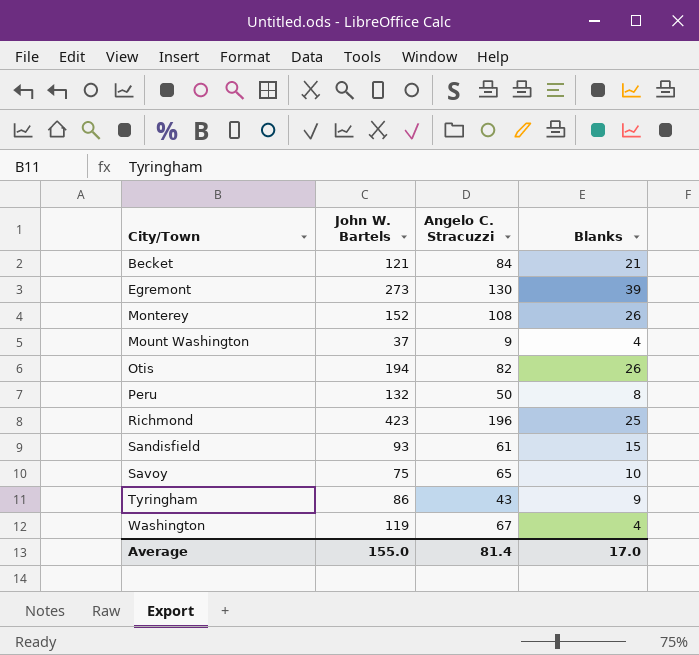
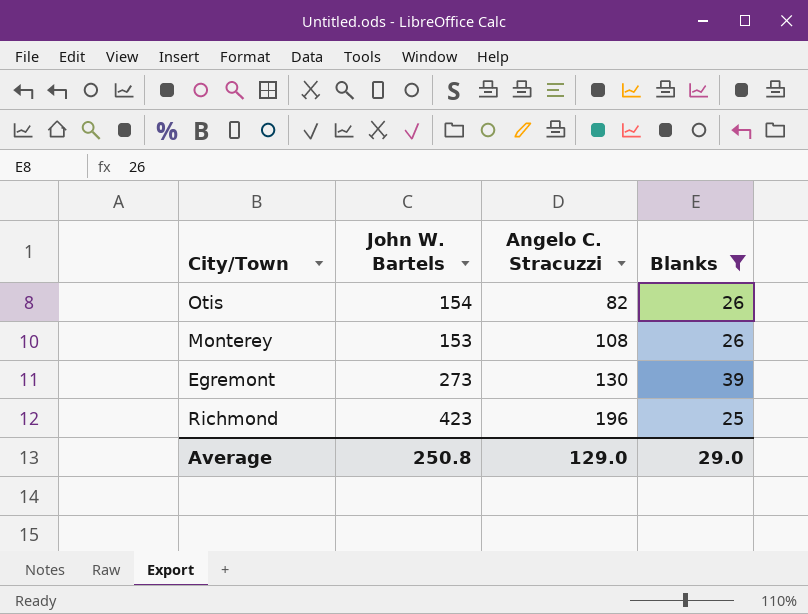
filter: none -> Blanks >= 25
row order: City/Town ascending -> Angelo C. Stracuzzi ascending
Otis | John W. Bartels: 194 -> 154
Monterey | John W. Bartels: 152 -> 153
Average | John W. Bartels: 155.0 -> 250.8
Average | Angelo C. Stracuzzi: 81.4 -> 129.0
Average | Blanks: 17.0 -> 29.0

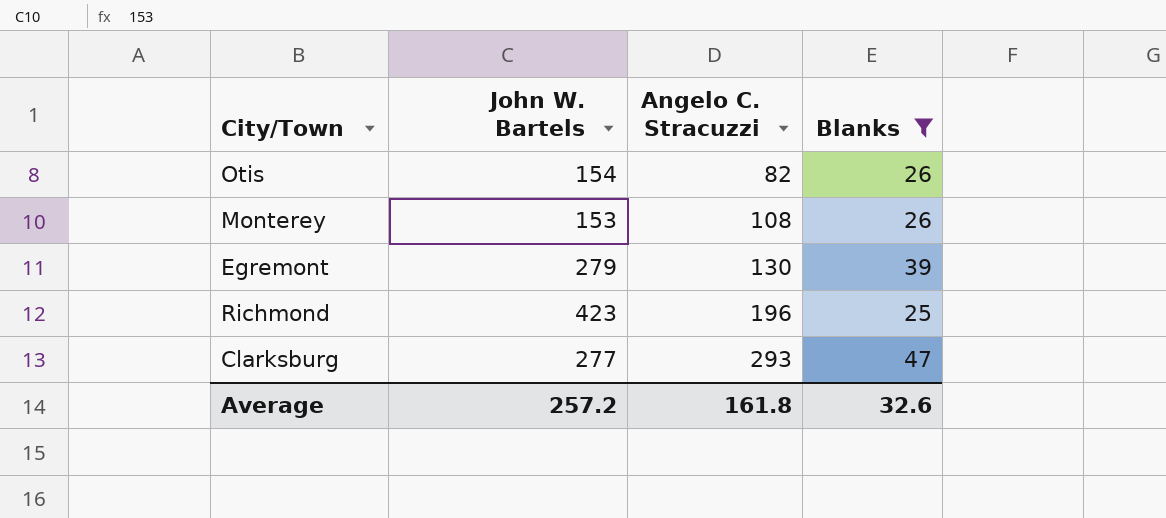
Egremont | John W. Bartels: 273 -> 279
row Clarksburg: none -> 277 | 293 | 47
Average | John W. Bartels: 250.8 -> 257.2
Average | Angelo C. Stracuzzi: 129.0 -> 161.8
Average | Blanks: 29.0 -> 32.6

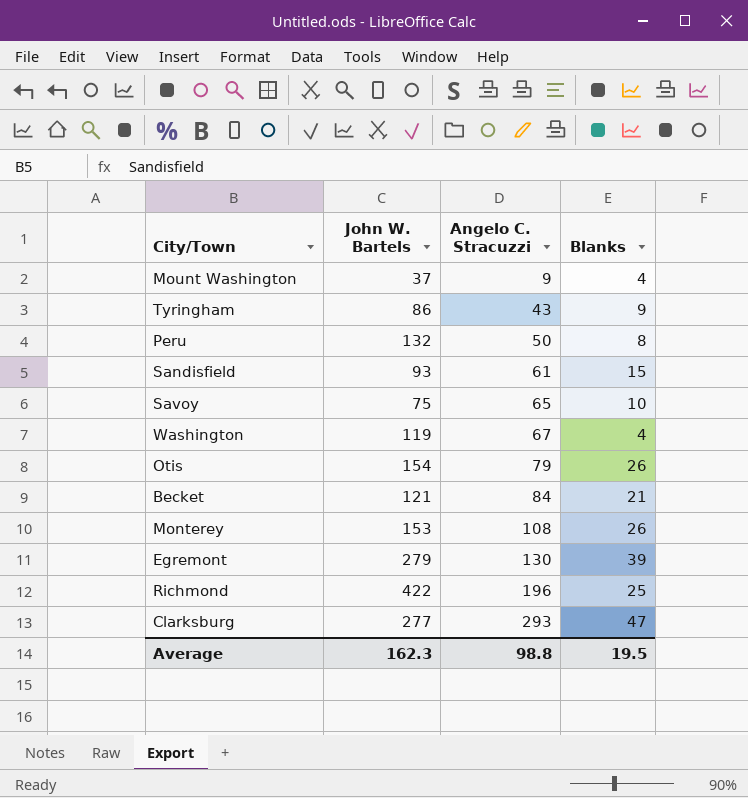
filter: Blanks >= 25 -> none
Otis | Angelo C. Stracuzzi: 82 -> 79
Richmond | John W. Bartels: 423 -> 422
Average | John W. Bartels: 257.2 -> 162.3
Average | Angelo C. Stracuzzi: 161.8 -> 98.8
Average | Blanks: 32.6 -> 19.5

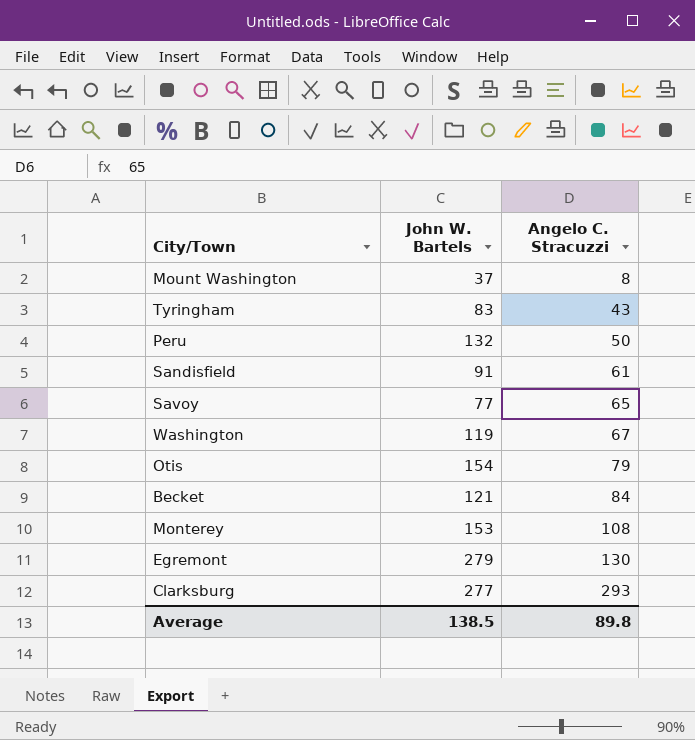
column Blanks | position: 4 -> none
row Richmond: 422 | 196 | 25 -> none
Mount Washington | Angelo C. Stracuzzi: 9 -> 8
Tyringham | John W. Bartels: 86 -> 83
Sandisfield | John W. Bartels: 93 -> 91
Savoy | John W. Bartels: 75 -> 77
Average | John W. Bartels: 162.3 -> 138.5
Average | Angelo C. Stracuzzi: 98.8 -> 89.8

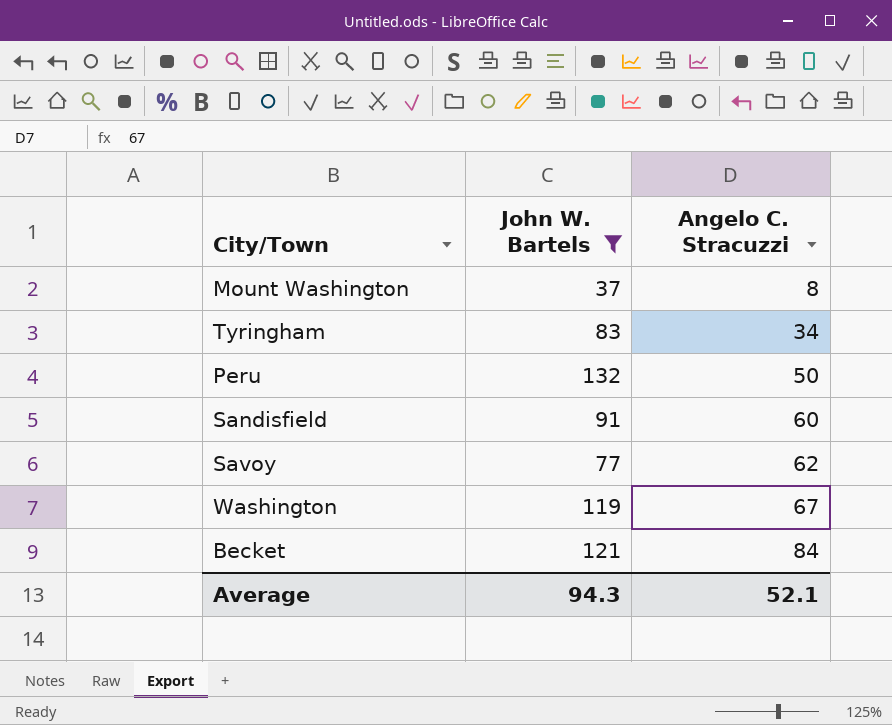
filter: none -> John W. Bartels <= 132
Tyringham | Angelo C. Stracuzzi: 43 -> 34
Sandisfield | Angelo C. Stracuzzi: 61 -> 60
Savoy | Angelo C. Stracuzzi: 65 -> 62
Average | John W. Bartels: 138.5 -> 94.3
Average | Angelo C. Stracuzzi: 89.8 -> 52.1

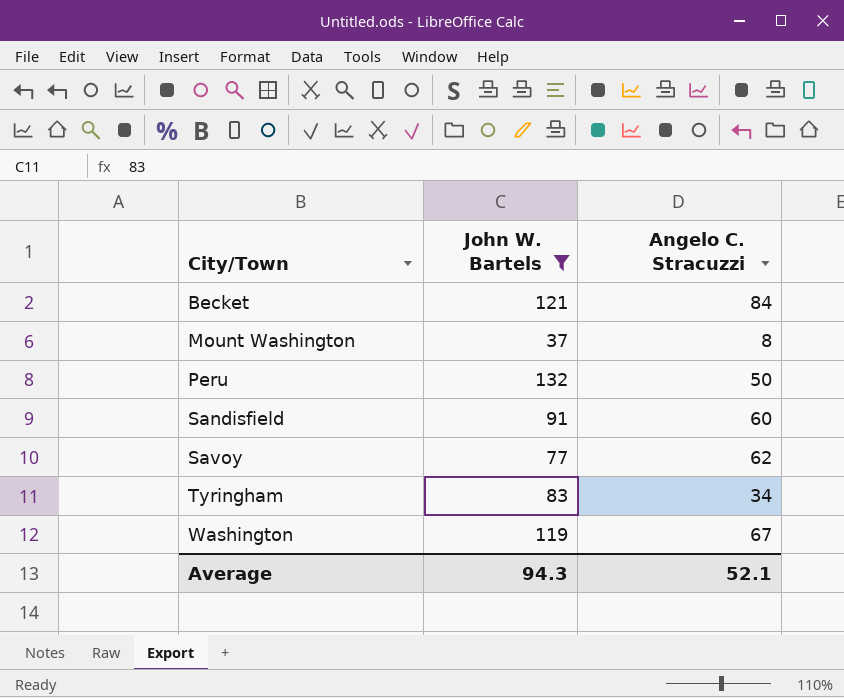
row order: Angelo C. Stracuzzi ascending -> City/Town ascending

